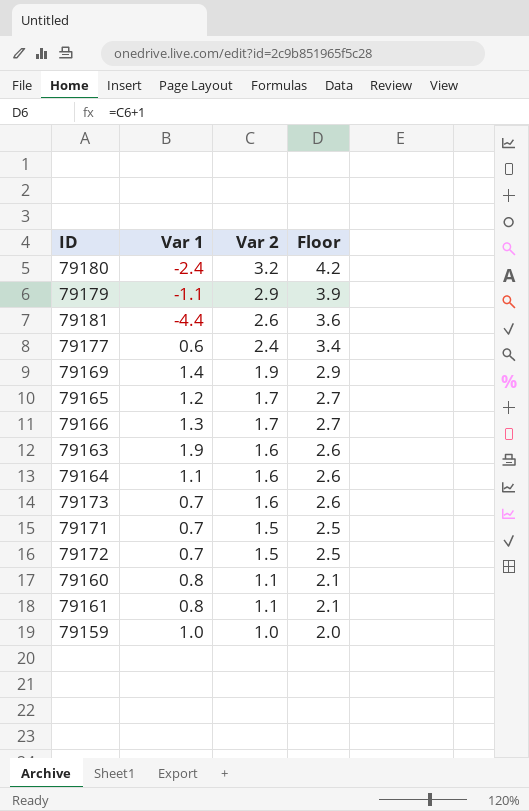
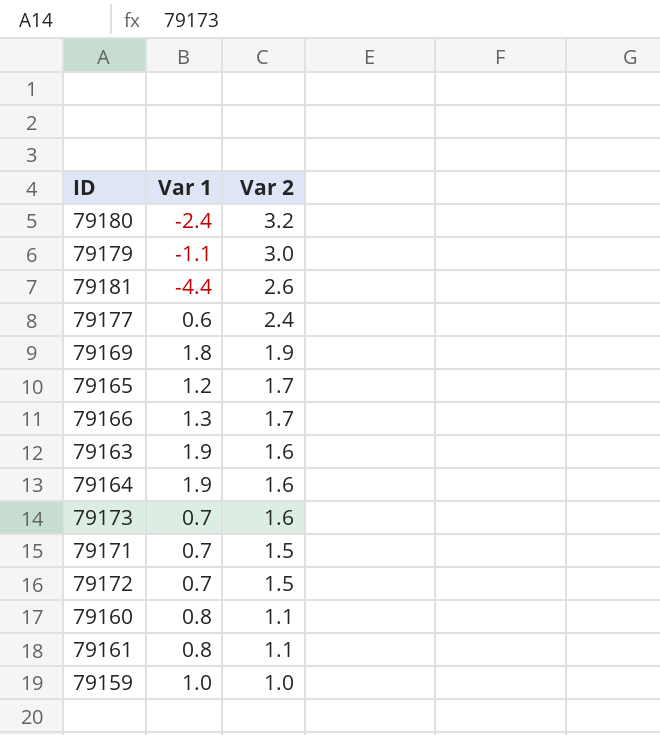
column Floor | formula: [Var 2] + 1 -> none
79179 | Var 2: 2.9 -> 3.0
79169 | Var 1: 1.4 -> 1.8
79164 | Var 1: 1.1 -> 1.9

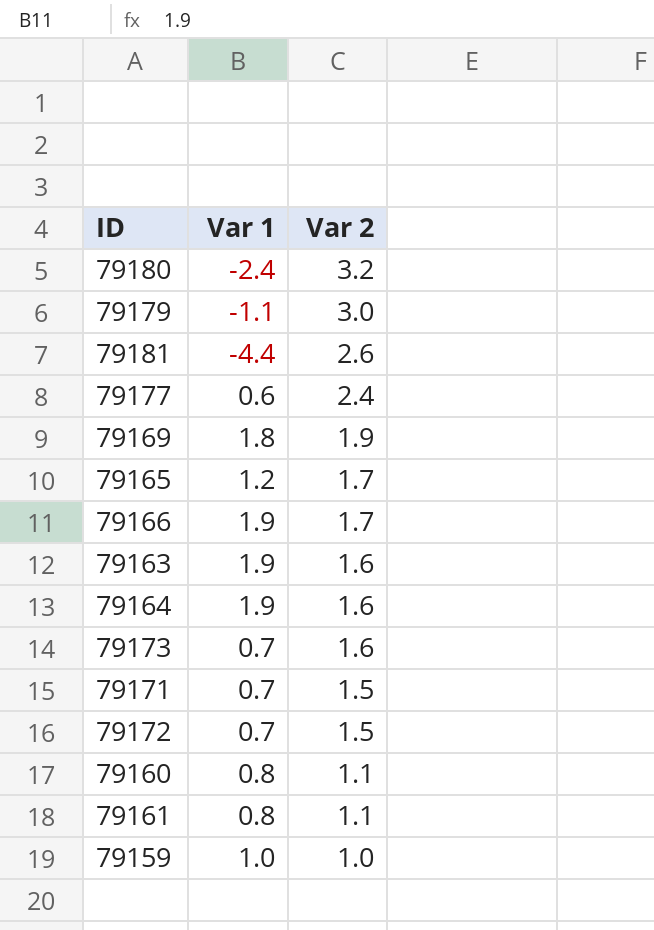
79166 | Var 1: 1.3 -> 1.9

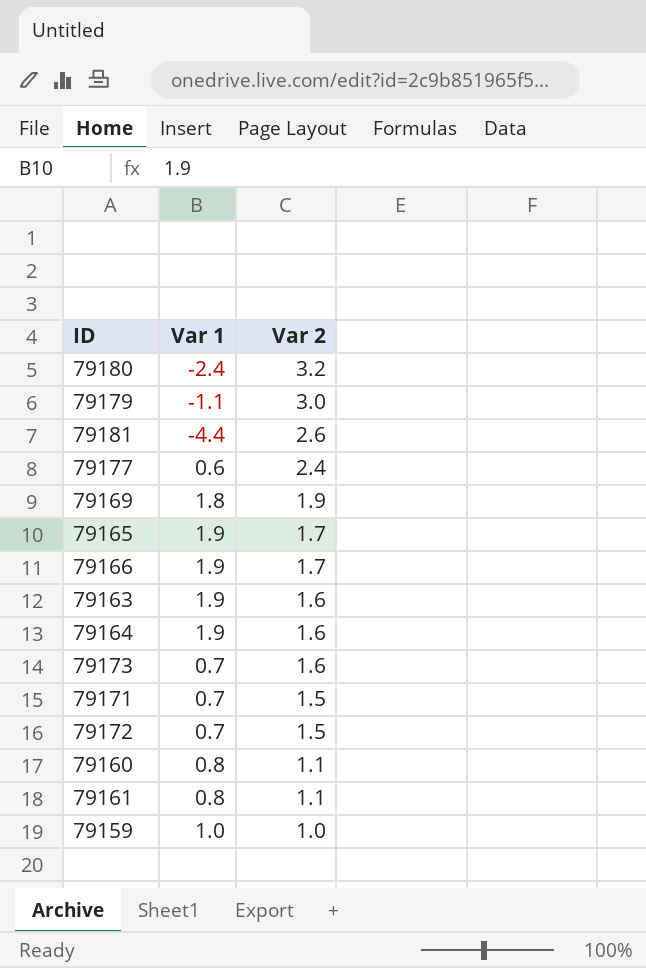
79165 | Var 1: 1.2 -> 1.9

